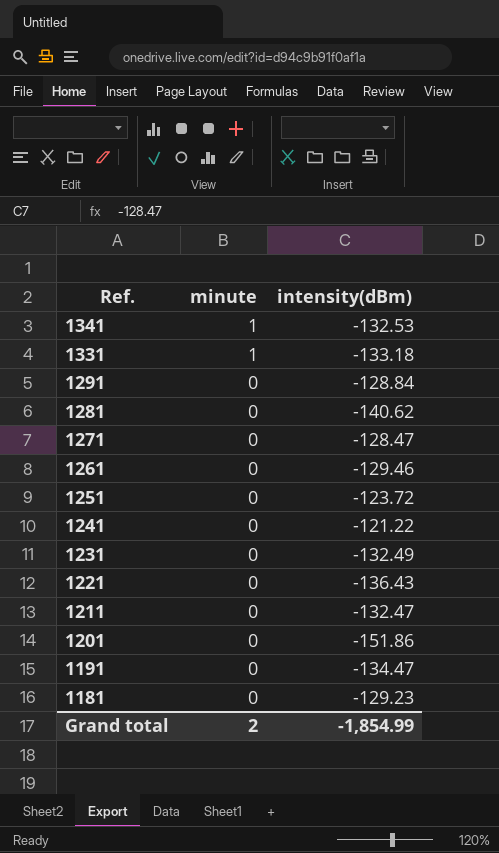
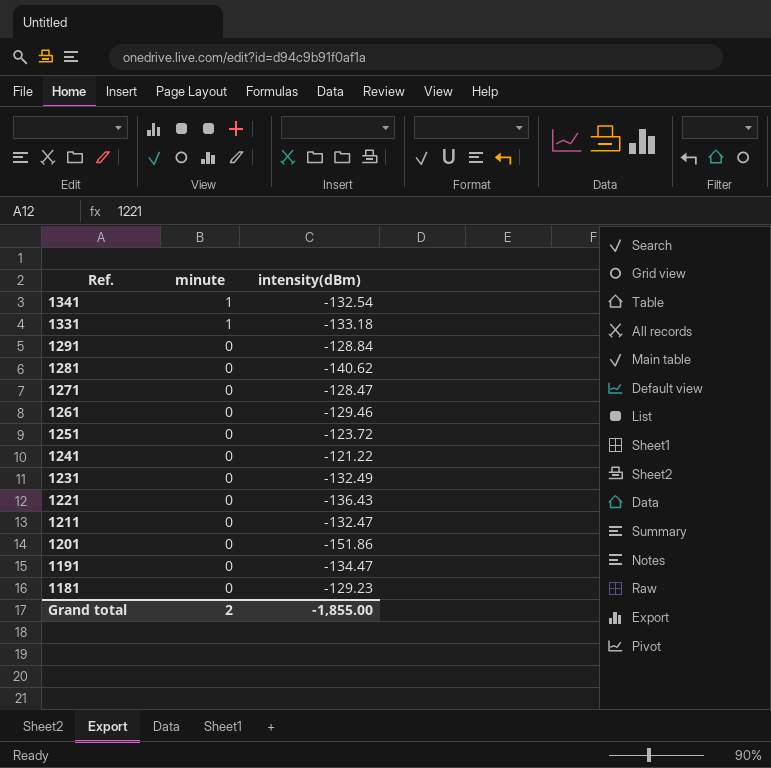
1341 | intensity(dBm): -132.53 -> -132.54
Grand total | intensity(dBm): -1,854.99 -> -1,855.00

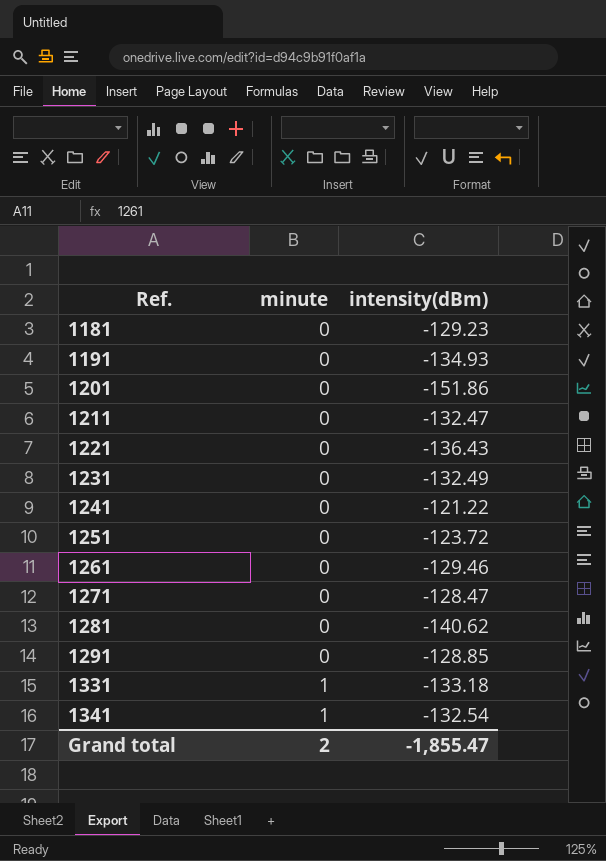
row order: Ref. descending -> Ref. ascending
1191 | intensity(dBm): -134.47 -> -134.93
1291 | intensity(dBm): -128.84 -> -128.85
Grand total | intensity(dBm): -1,855.00 -> -1,855.47

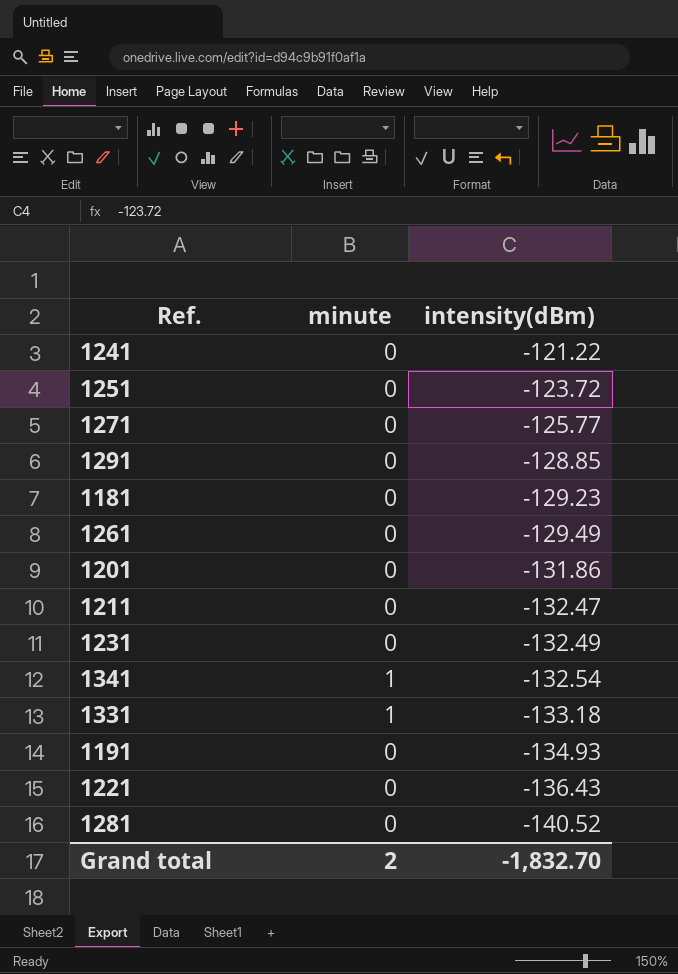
row order: Ref. ascending -> intensity(dBm) descending
1271 | intensity(dBm): -128.47 -> -125.77
1261 | intensity(dBm): -129.46 -> -129.49
1201 | intensity(dBm): -151.86 -> -131.86
1281 | intensity(dBm): -140.62 -> -140.52
Grand total | intensity(dBm): -1,855.47 -> -1,832.70

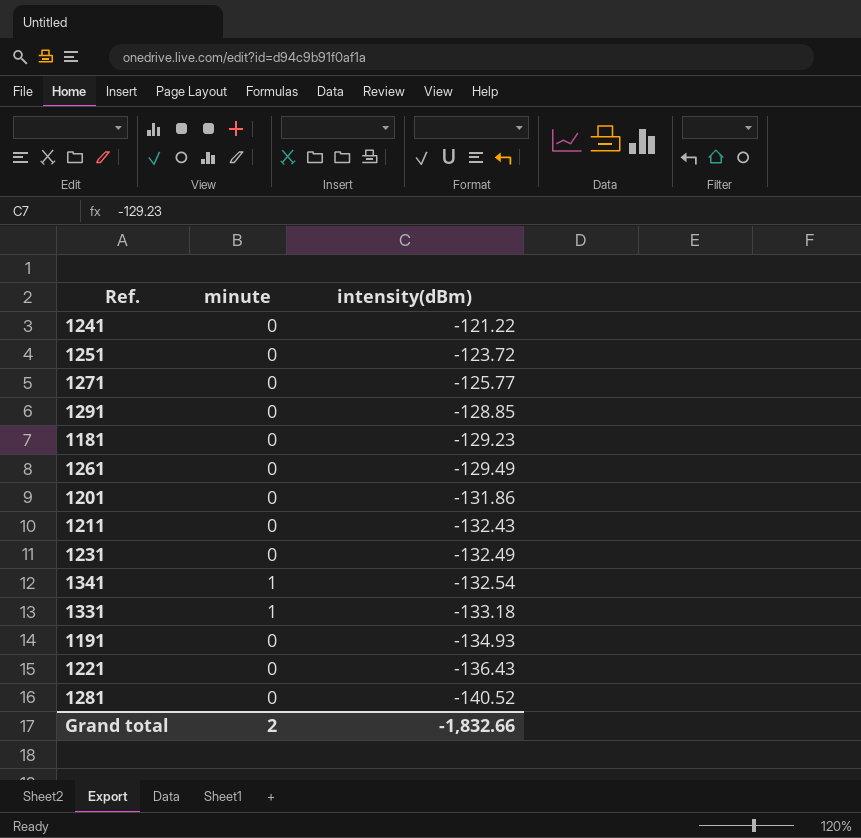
1211 | intensity(dBm): -132.47 -> -132.43
Grand total | intensity(dBm): -1,832.70 -> -1,832.66

